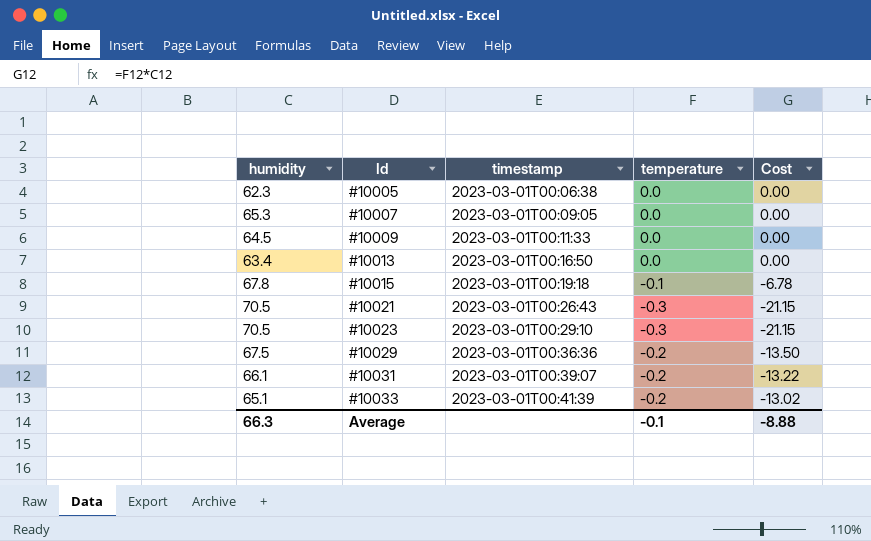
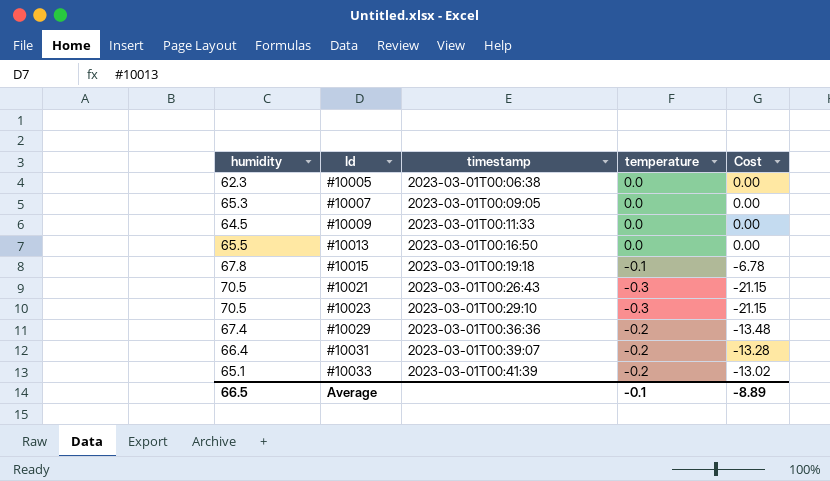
#10013 | humidity: 63.4 -> 65.5
#10029 | humidity: 67.5 -> 67.4
#10029 | Cost: -13.50 -> -13.48
#10031 | humidity: 66.1 -> 66.4
#10031 | Cost: -13.22 -> -13.28
Average | humidity: 66.3 -> 66.5
Average | Cost: -8.88 -> -8.89

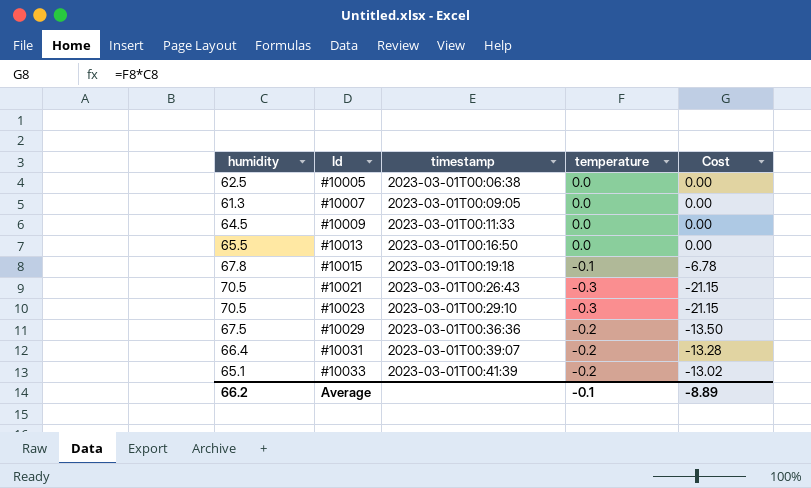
#10005 | humidity: 62.3 -> 62.5
#10007 | humidity: 65.3 -> 61.3
#10029 | humidity: 67.4 -> 67.5
#10029 | Cost: -13.48 -> -13.50
Average | humidity: 66.5 -> 66.2

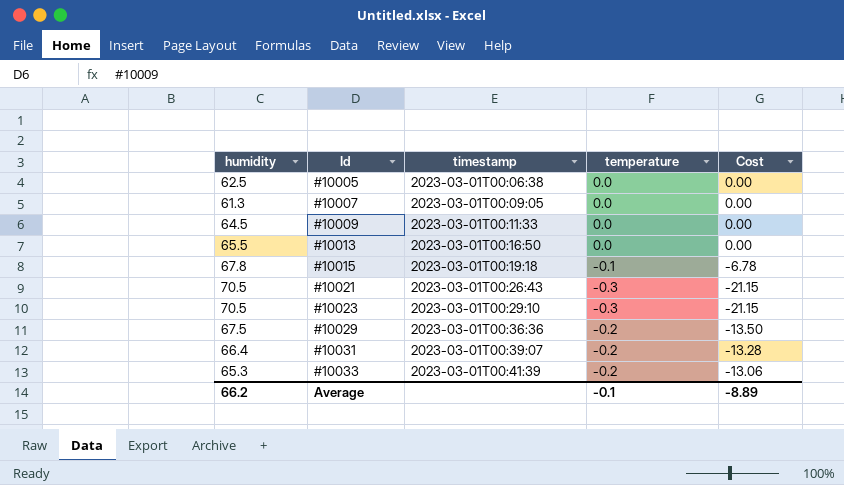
#10033 | humidity: 65.1 -> 65.3
#10033 | Cost: -13.02 -> -13.06

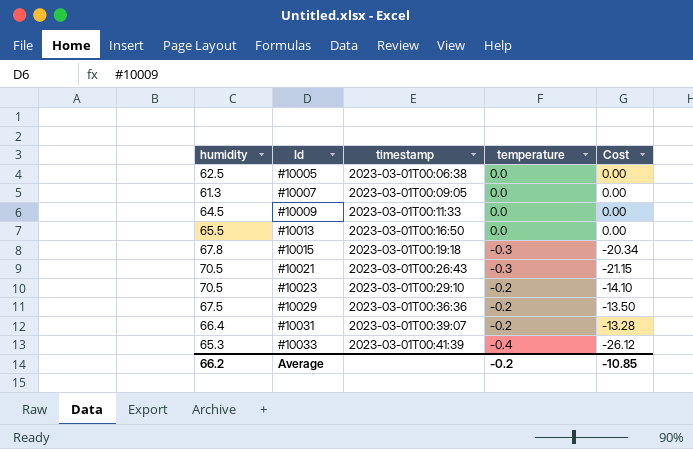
#10015 | temperature: -0.1 -> -0.3
#10015 | Cost: -6.78 -> -20.34
#10023 | temperature: -0.3 -> -0.2
#10023 | Cost: -21.15 -> -14.10
#10033 | temperature: -0.2 -> -0.4
#10033 | Cost: -13.06 -> -26.12
Average | temperature: -0.1 -> -0.2
Average | Cost: -8.89 -> -10.85

